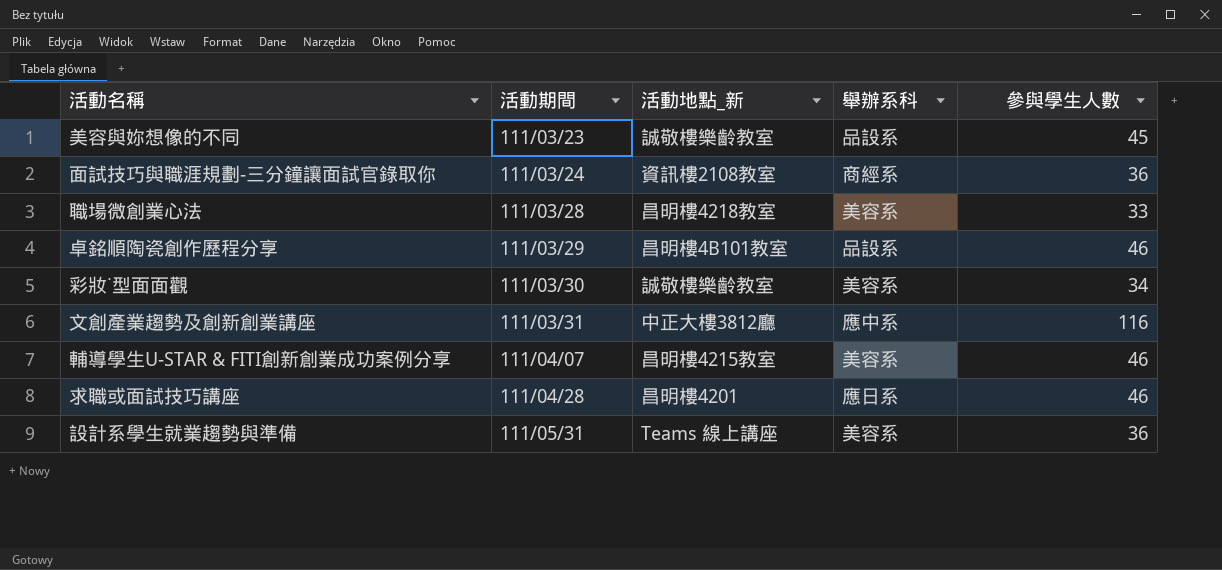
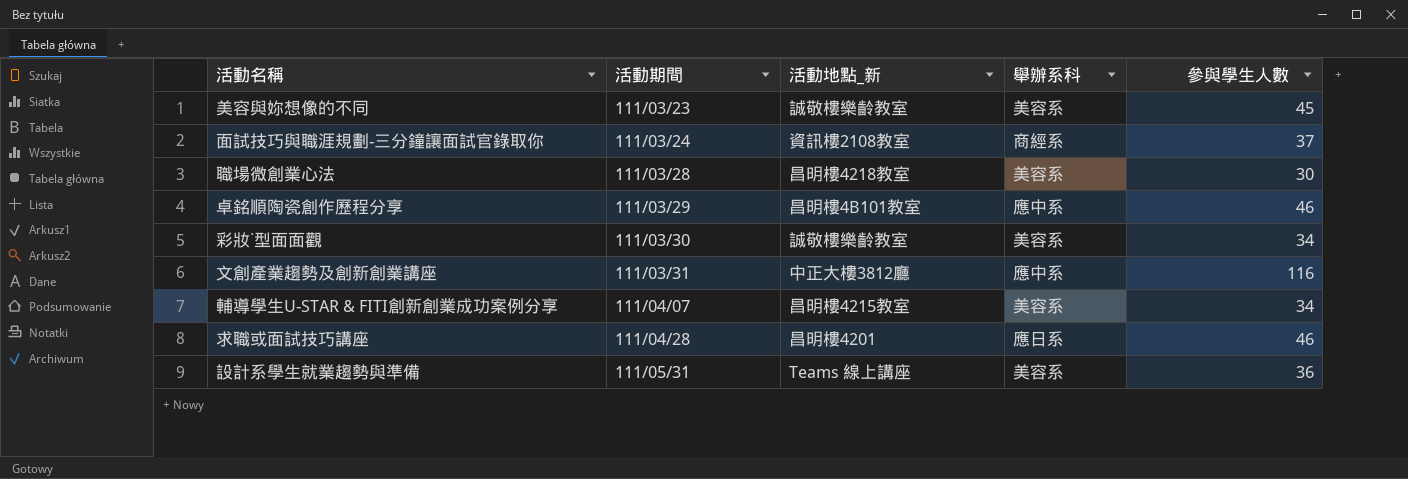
美容與妳想像的不同 | 舉辦系科: 品設系 -> 美容系
面試技巧與職涯規劃-三分鐘讓面試官錄取你 | 參與學生人數: 36 -> 37
職場微創業心法 | 參與學生人數: 33 -> 30
卓銘順陶瓷創作歷程分享 | 舉辦系科: 品設系 -> 應中系
輔導學生U-STAR & FITI創新創業成功案例分享 | 參與學生人數: 46 -> 34

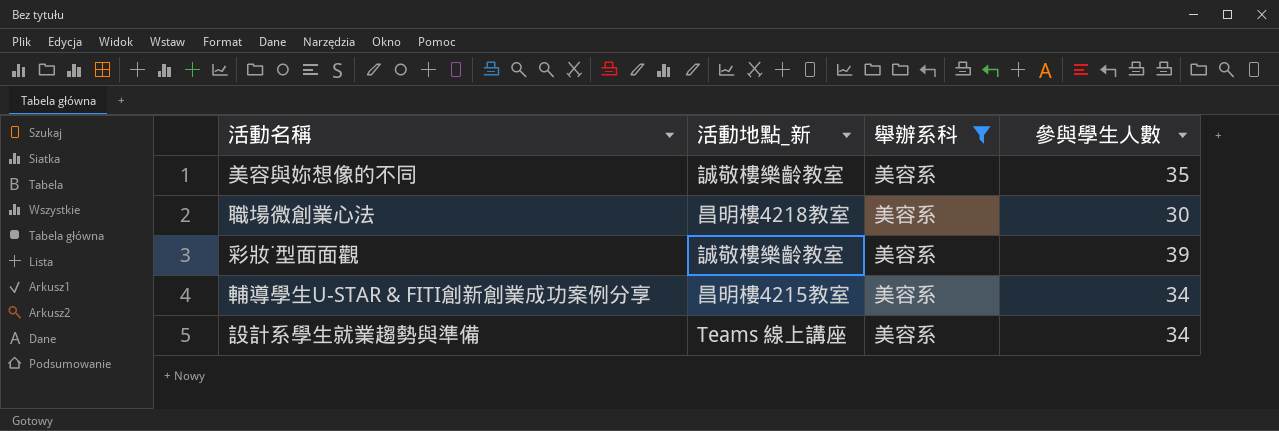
filter: none -> 舉辦系科 = 美容系
column 活動期間 | position: 2 -> none
美容與妳想像的不同 | 參與學生人數: 45 -> 35
彩妝˙型面面觀 | 參與學生人數: 34 -> 39
設計系學生就業趨勢與準備 | 參與學生人數: 36 -> 34

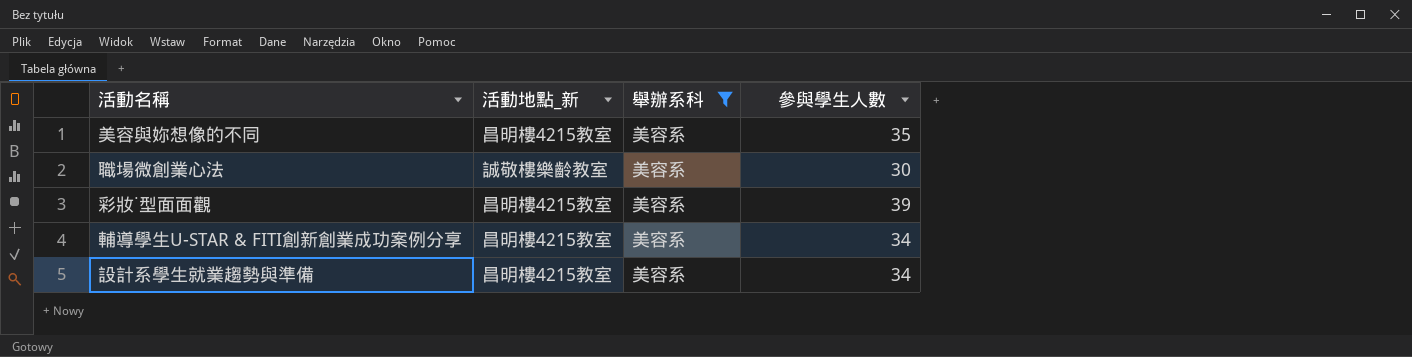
美容與妳想像的不同 | 活動地點_新: 誠敬樓樂齡教室 -> 昌明樓4215教室
職場微創業心法 | 活動地點_新: 昌明樓4218教室 -> 誠敬樓樂齡教室
彩妝˙型面面觀 | 活動地點_新: 誠敬樓樂齡教室 -> 昌明樓4215教室
設計系學生就業趨勢與準備 | 活動地點_新: Teams 線上講座 -> 昌明樓4215教室

